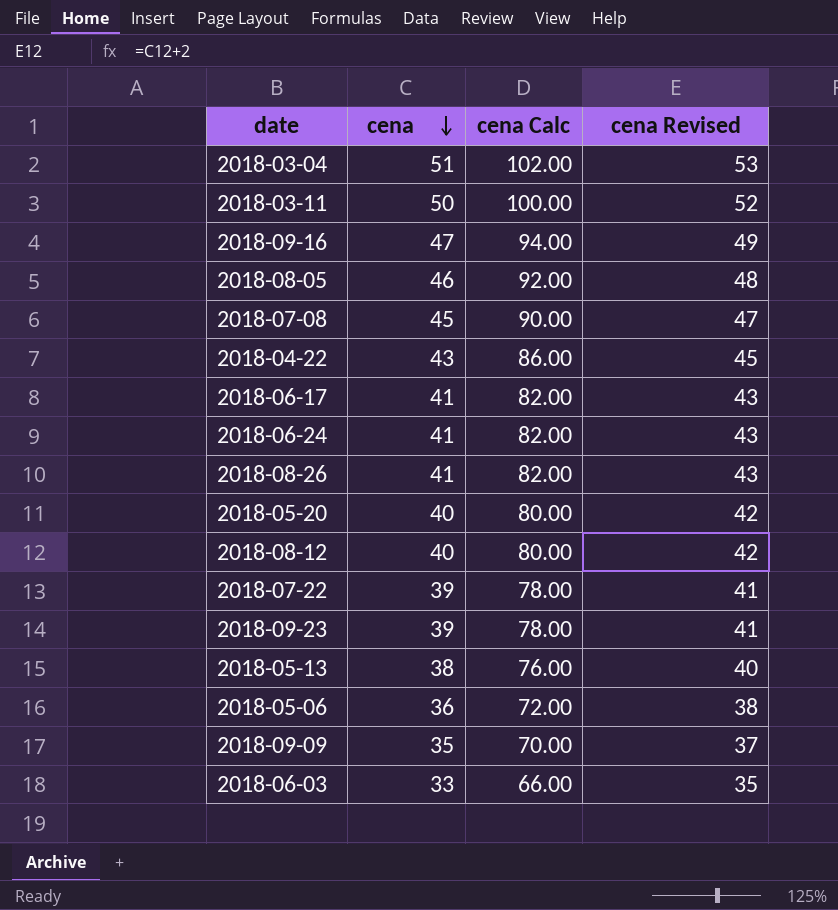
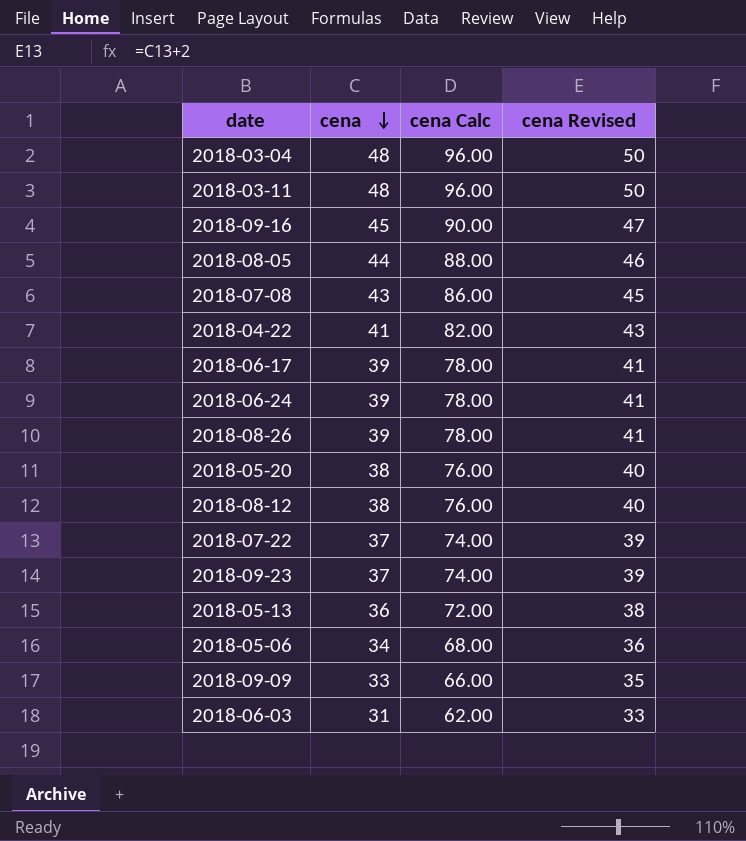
2018-03-04 | cena: 51 -> 48
2018-03-04 | cena Calc: 102.00 -> 96.00
2018-03-04 | cena Revised: 53 -> 50
2018-03-11 | cena: 50 -> 48
2018-03-11 | cena Calc: 100.00 -> 96.00
2018-03-11 | cena Revised: 52 -> 50
2018-09-16 | cena: 47 -> 45
2018-09-16 | cena Calc: 94.00 -> 90.00
2018-09-16 | cena Revised: 49 -> 47
2018-08-05 | cena: 46 -> 44
2018-08-05 | cena Calc: 92.00 -> 88.00
2018-08-05 | cena Revised: 48 -> 46
2018-07-08 | cena: 45 -> 43
2018-07-08 | cena Calc: 90.00 -> 86.00
2018-07-08 | cena Revised: 47 -> 45
2018-04-22 | cena: 43 -> 41
2018-04-22 | cena Calc: 86.00 -> 82.00
2018-04-22 | cena Revised: 45 -> 43
2018-06-17 | cena: 41 -> 39
2018-06-17 | cena Calc: 82.00 -> 78.00
2018-06-17 | cena Revised: 43 -> 41
2018-06-24 | cena: 41 -> 39
2018-06-24 | cena Calc: 82.00 -> 78.00
2018-06-24 | cena Revised: 43 -> 41
2018-08-26 | cena: 41 -> 39
2018-08-26 | cena Calc: 82.00 -> 78.00
2018-08-26 | cena Revised: 43 -> 41
2018-05-20 | cena: 40 -> 38
2018-05-20 | cena Calc: 80.00 -> 76.00
2018-05-20 | cena Revised: 42 -> 40
2018-08-12 | cena: 40 -> 38
2018-08-12 | cena Calc: 80.00 -> 76.00
2018-08-12 | cena Revised: 42 -> 40
2018-07-22 | cena: 39 -> 37
2018-07-22 | cena Calc: 78.00 -> 74.00
2018-07-22 | cena Revised: 41 -> 39
2018-09-23 | cena: 39 -> 37
2018-09-23 | cena Calc: 78.00 -> 74.00
2018-09-23 | cena Revised: 41 -> 39
2018-05-13 | cena: 38 -> 36
2018-05-13 | cena Calc: 76.00 -> 72.00
2018-05-13 | cena Revised: 40 -> 38
2018-05-06 | cena: 36 -> 34
2018-05-06 | cena Calc: 72.00 -> 68.00
2018-05-06 | cena Revised: 38 -> 36
2018-09-09 | cena: 35 -> 33
2018-09-09 | cena Calc: 70.00 -> 66.00
2018-09-09 | cena Revised: 37 -> 35
2018-06-03 | cena: 33 -> 31
2018-06-03 | cena Calc: 66.00 -> 62.00
2018-06-03 | cena Revised: 35 -> 33

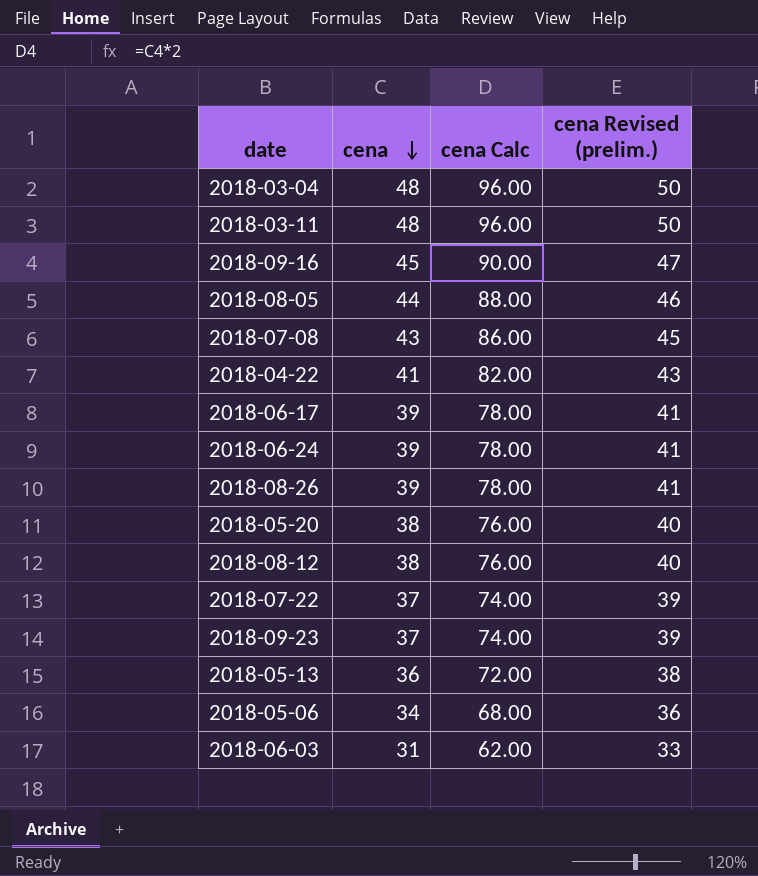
column name: cena Revised -> cena Revised (prelim.)
row 2018-09-09: 33 | 66.00 | 35 -> none

